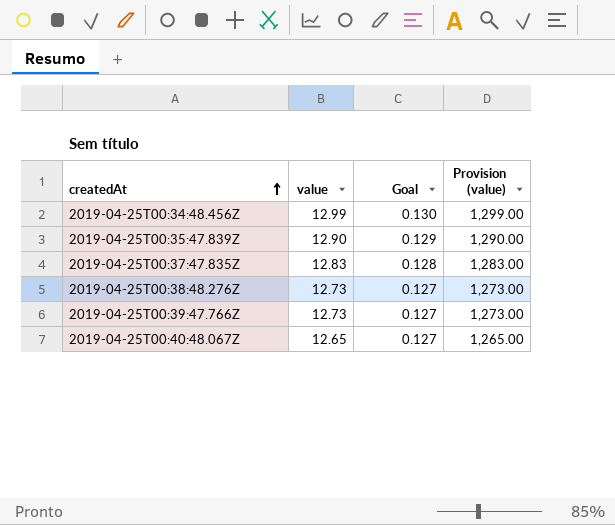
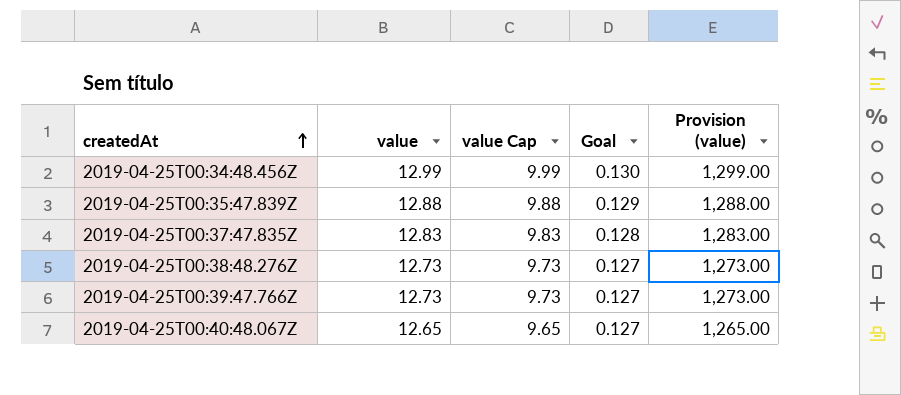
column value Cap | formula: none -> [value] - 3
2019-04-25T00:35:47.839Z | value: 12.90 -> 12.88
2019-04-25T00:35:47.839Z | Provision (value): 1,290.00 -> 1,288.00

